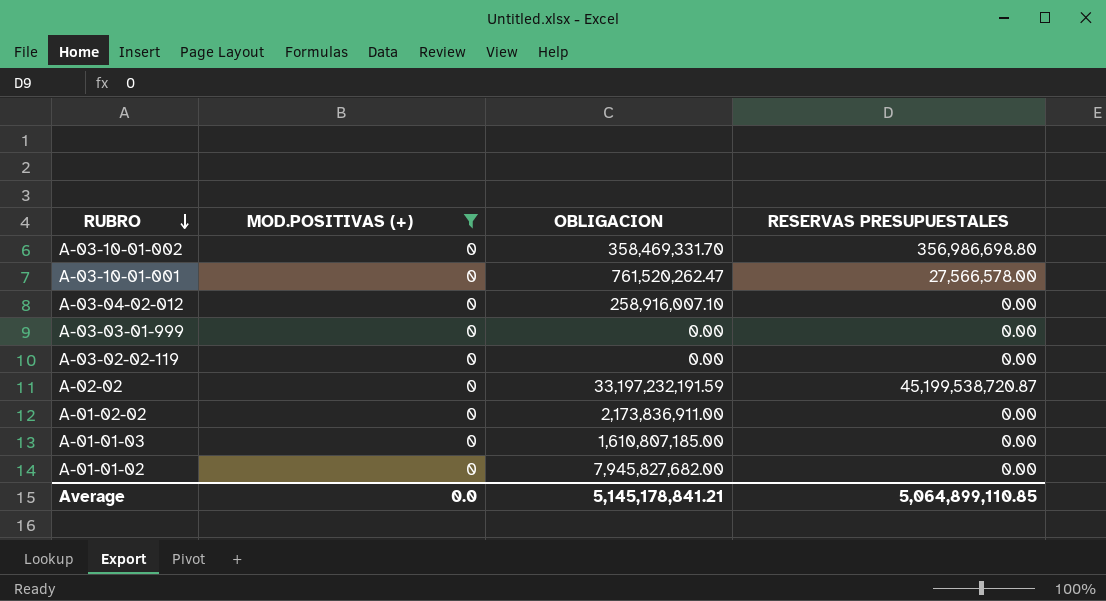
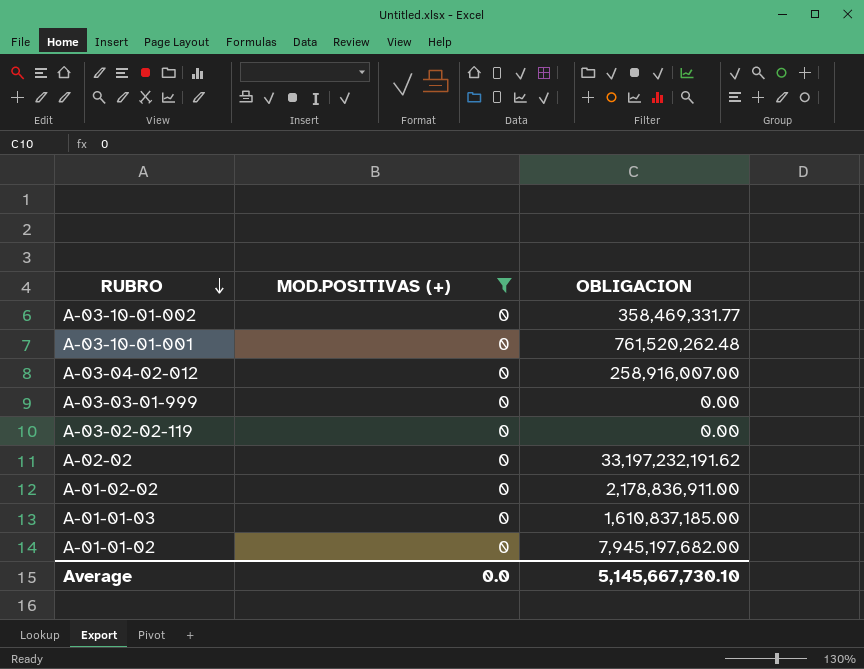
column RESERVAS PRESUPUESTALES | position: 4 -> none
A-03-10-01-002 | OBLIGACION: 358,469,331.70 -> 358,469,331.77
A-03-10-01-001 | OBLIGACION: 761,520,262.47 -> 761,520,262.48
A-03-04-02-012 | OBLIGACION: 258,916,007.10 -> 258,916,007.00
A-02-02 | OBLIGACION: 33,197,232,191.59 -> 33,197,232,191.62
A-01-02-02 | OBLIGACION: 2,173,836,911.00 -> 2,178,836,911.00
A-01-01-03 | OBLIGACION: 1,610,807,185.00 -> 1,610,837,185.00
A-01-01-02 | OBLIGACION: 7,945,827,682.00 -> 7,945,197,682.00
Average | OBLIGACION: 5,145,178,841.21 -> 5,145,667,730.10

